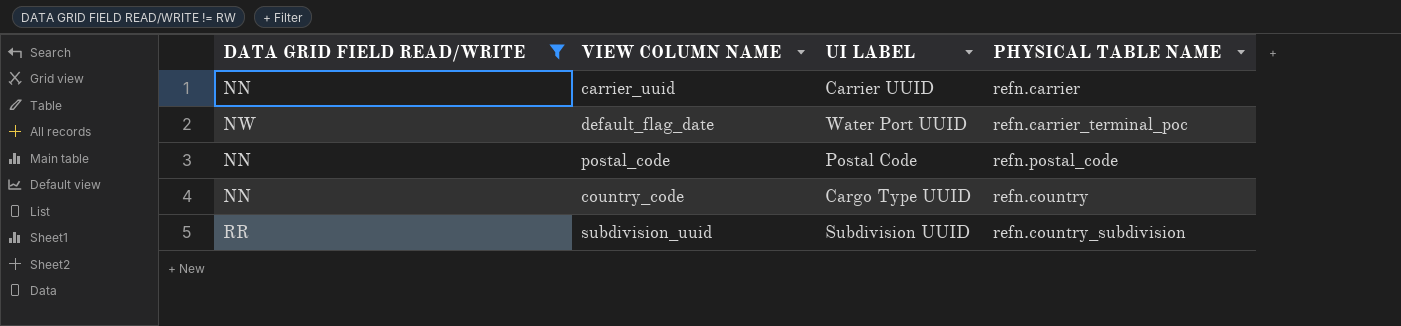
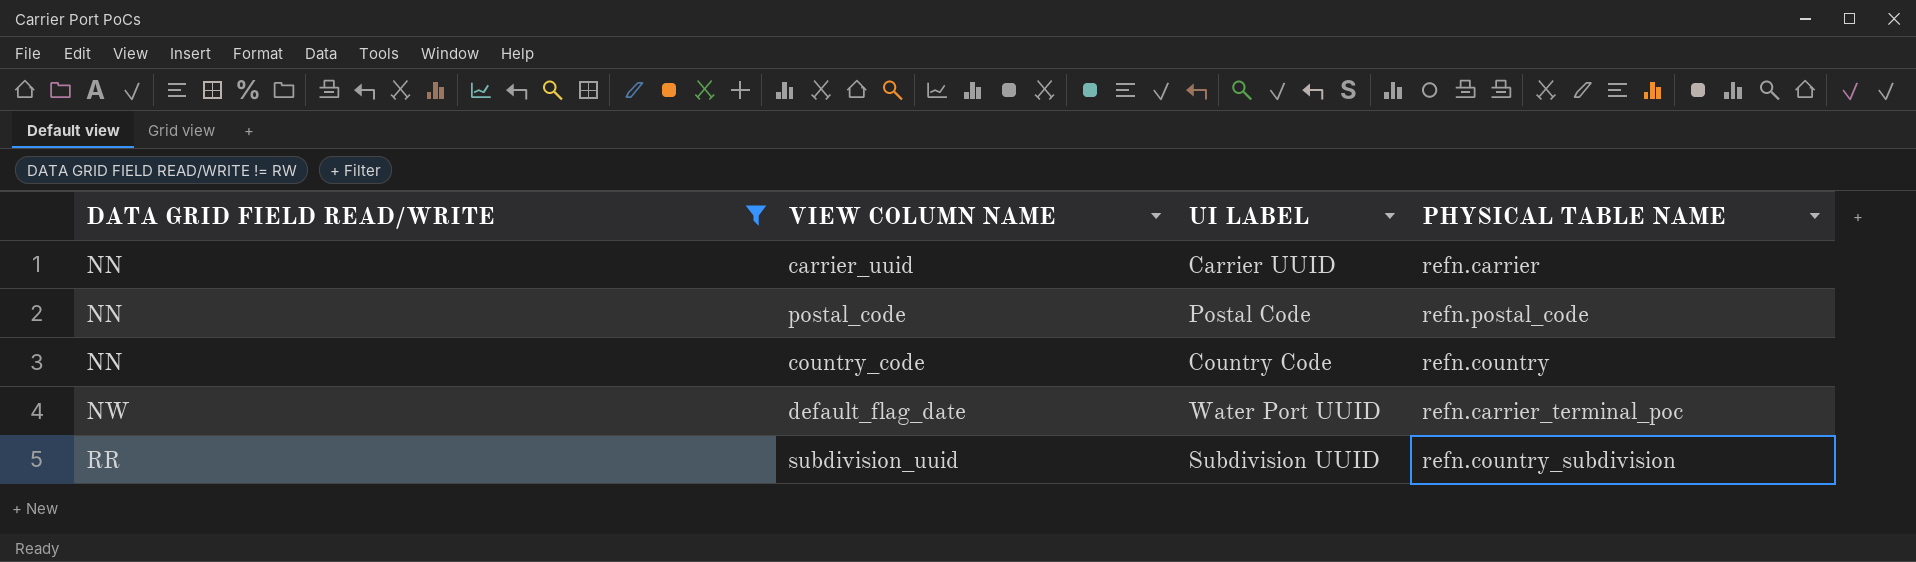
row order: none -> DATA GRID FIELD READ/WRITE ascending
country_code | UI LABEL: Cargo Type UUID -> Country Code

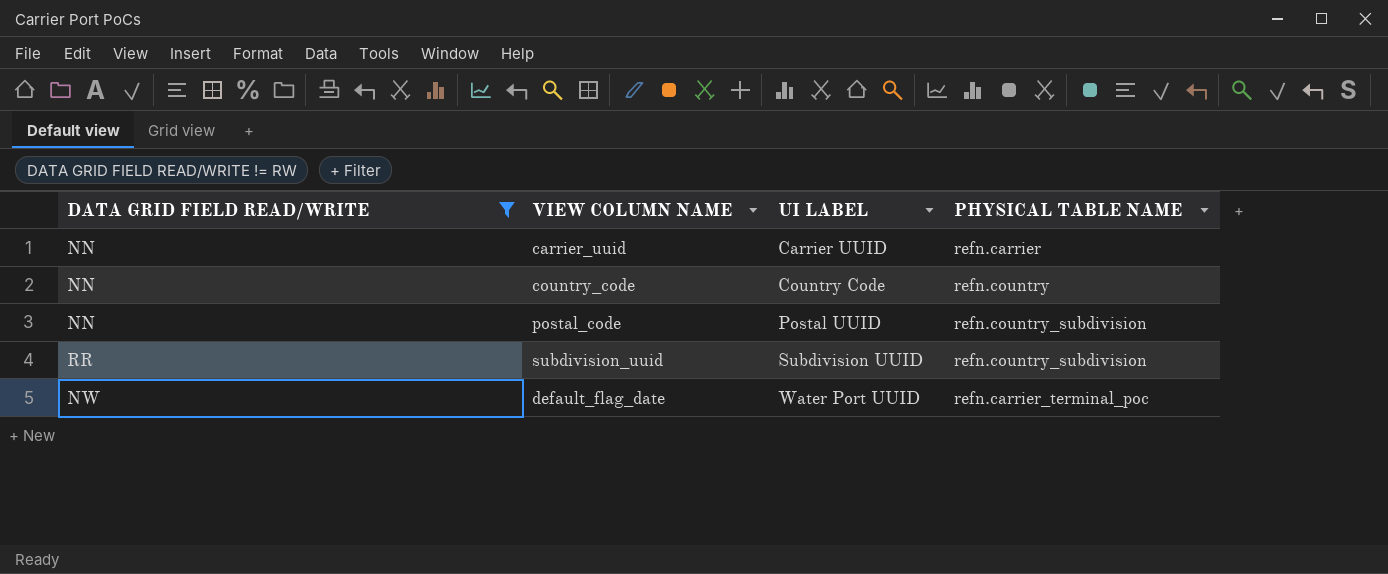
row order: DATA GRID FIELD READ/WRITE ascending -> UI LABEL ascending
postal_code | UI LABEL: Postal Code -> Postal UUID
postal_code | PHYSICAL TABLE NAME: refn.postal_code -> refn.country_subdivision

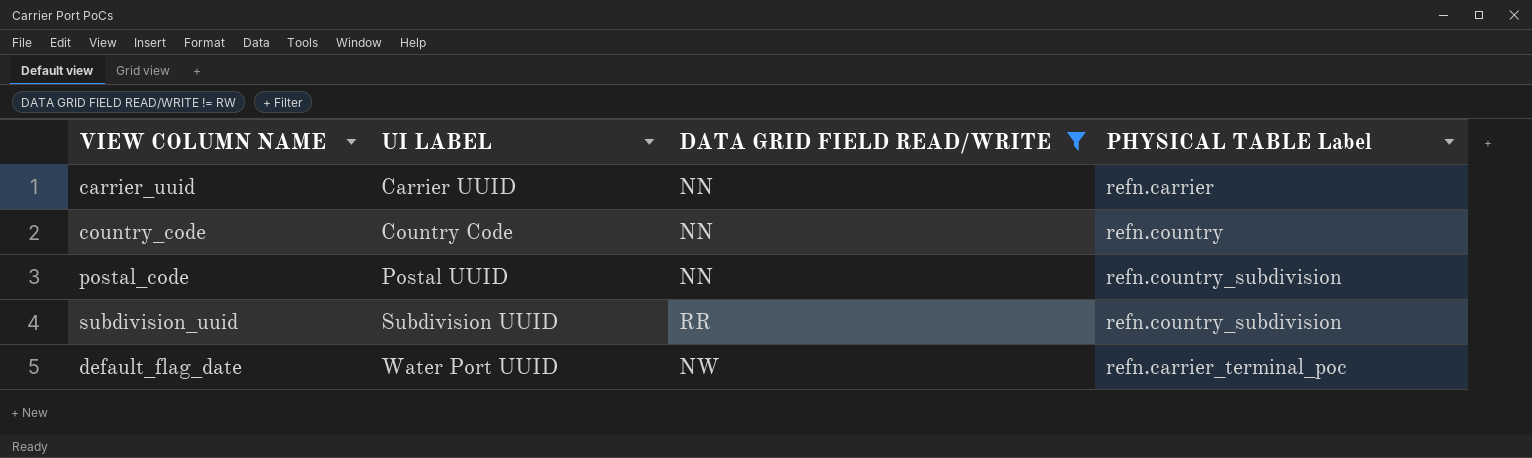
column DATA GRID FIELD READ/WRITE | position: 1 -> 3
column name: PHYSICAL TABLE NAME -> PHYSICAL TABLE Label

